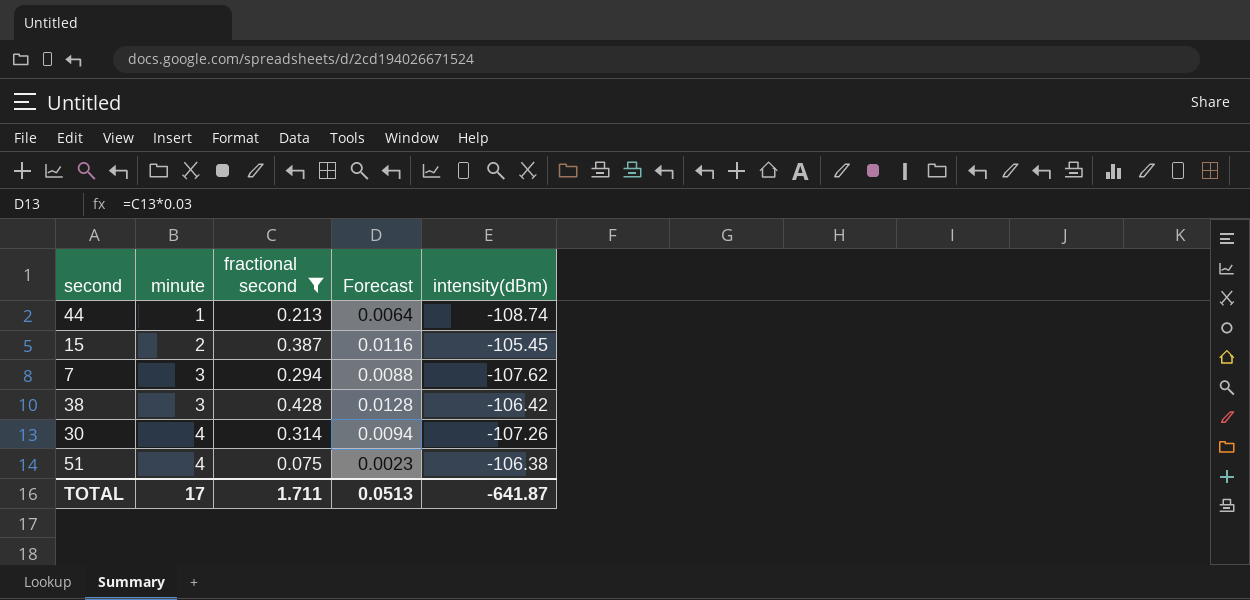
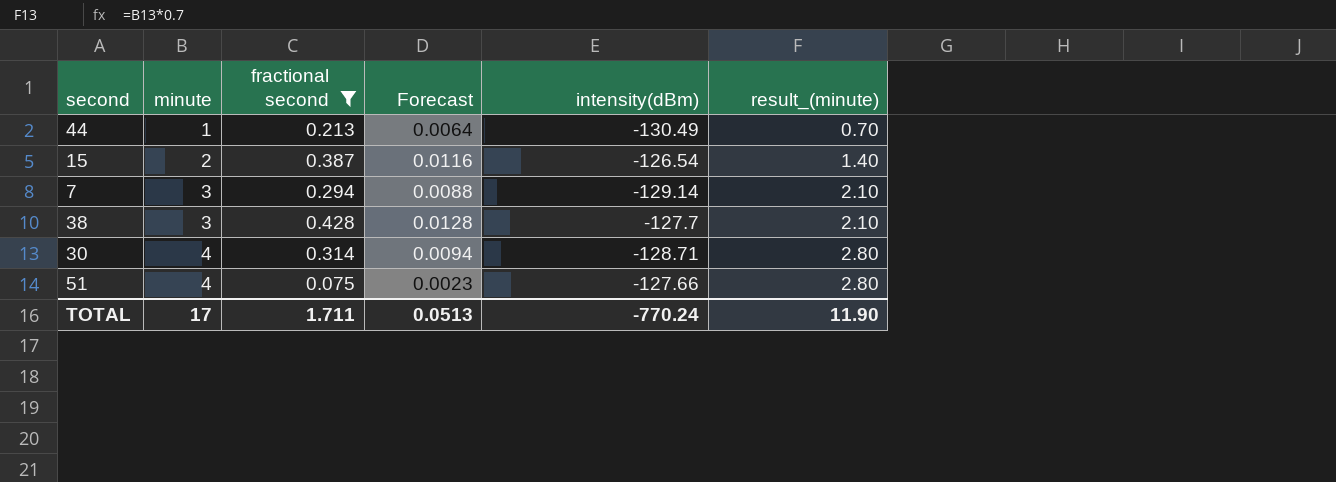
column result_(minute) | formula: none -> [minute] * 0.7
44 | intensity(dBm): -108.74 -> -130.49
15 | intensity(dBm): -105.45 -> -126.54
7 | intensity(dBm): -107.62 -> -129.14
38 | intensity(dBm): -106.42 -> -127.7
30 | intensity(dBm): -107.26 -> -128.71
51 | intensity(dBm): -106.38 -> -127.66
TOTAL | intensity(dBm): -641.87 -> -770.24

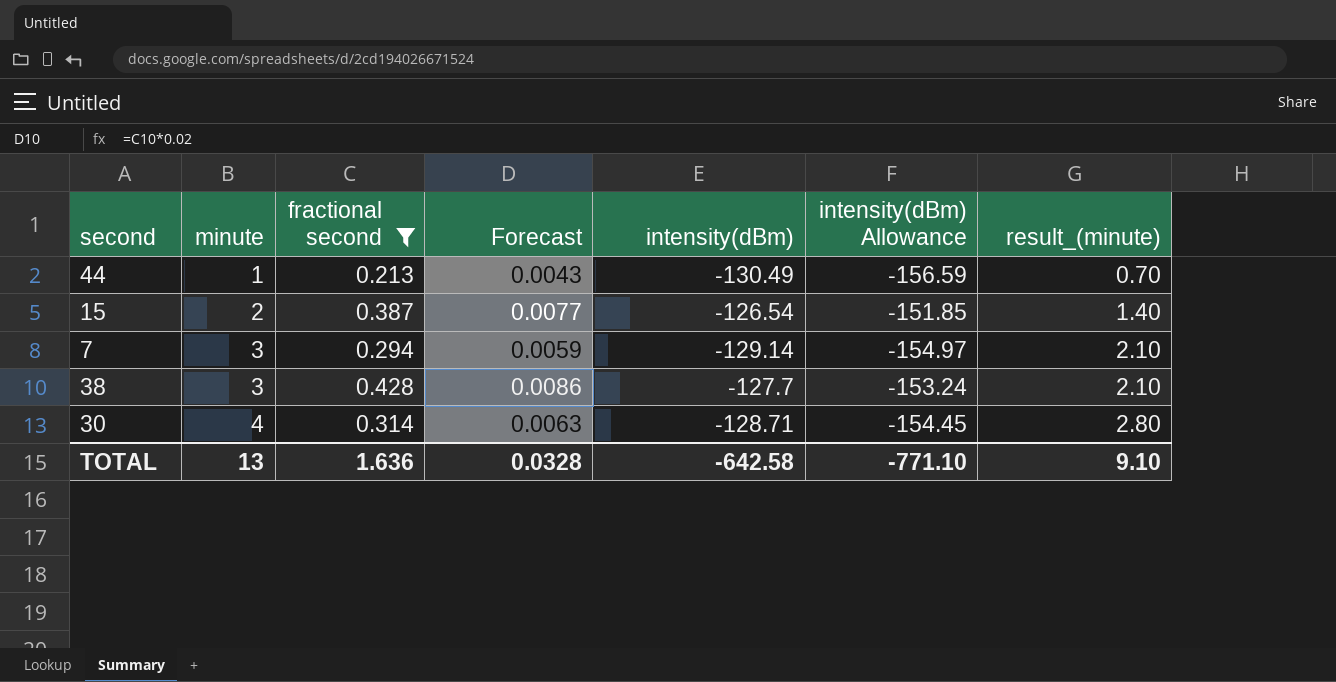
column Forecast | formula: [fractional second] * 0.03 -> [fractional second] * 0.02
column intensity(dBm) Allowance | formula: none -> [intensity(dBm)] * 1.2
row 51: 4 | 0.075 | 0.0023 | -127.66 | 2.80 -> none
TOTAL | minute: 17 -> 13
TOTAL | fractional second: 1.711 -> 1.636
TOTAL | Forecast: 0.0513 -> 0.0328
TOTAL | intensity(dBm): -770.24 -> -642.58
TOTAL | result_(minute): 11.90 -> 9.10

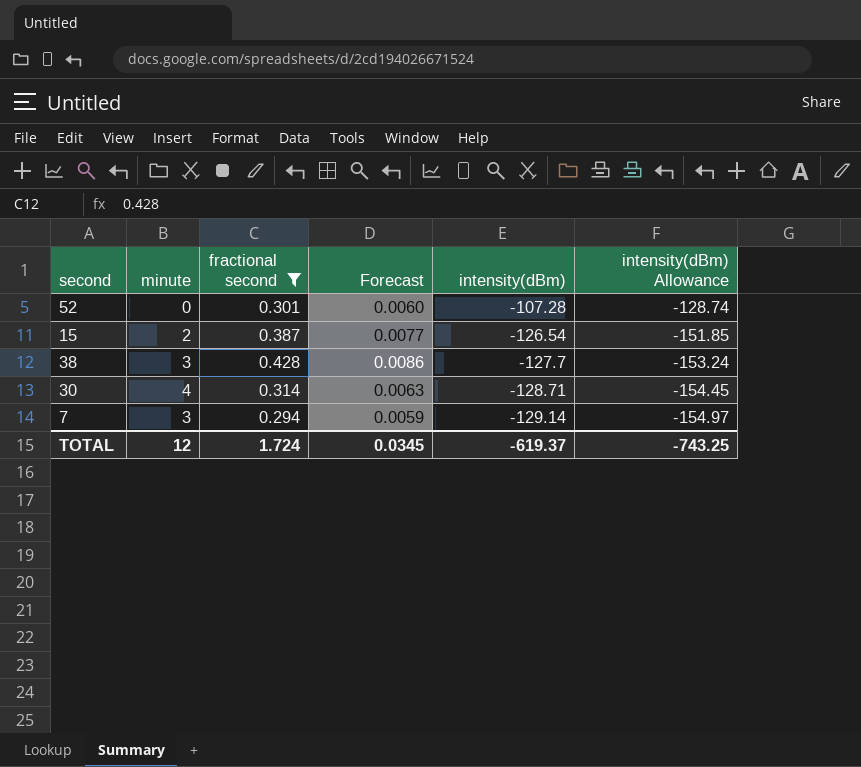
row order: minute ascending -> intensity(dBm) descending
column result_(minute) | formula: [minute] * 0.7 -> none
row 44: 1 | 0.213 | 0.0043 | -130.49 | -156.59 | 0.70 -> none
row 52: none -> 0 | 0.301 | 0.0060 | -107.28 | -128.74
TOTAL | minute: 13 -> 12
TOTAL | fractional second: 1.636 -> 1.724
TOTAL | Forecast: 0.0328 -> 0.0345
TOTAL | intensity(dBm): -642.58 -> -619.37
TOTAL | intensity(dBm) Allowance: -771.10 -> -743.25

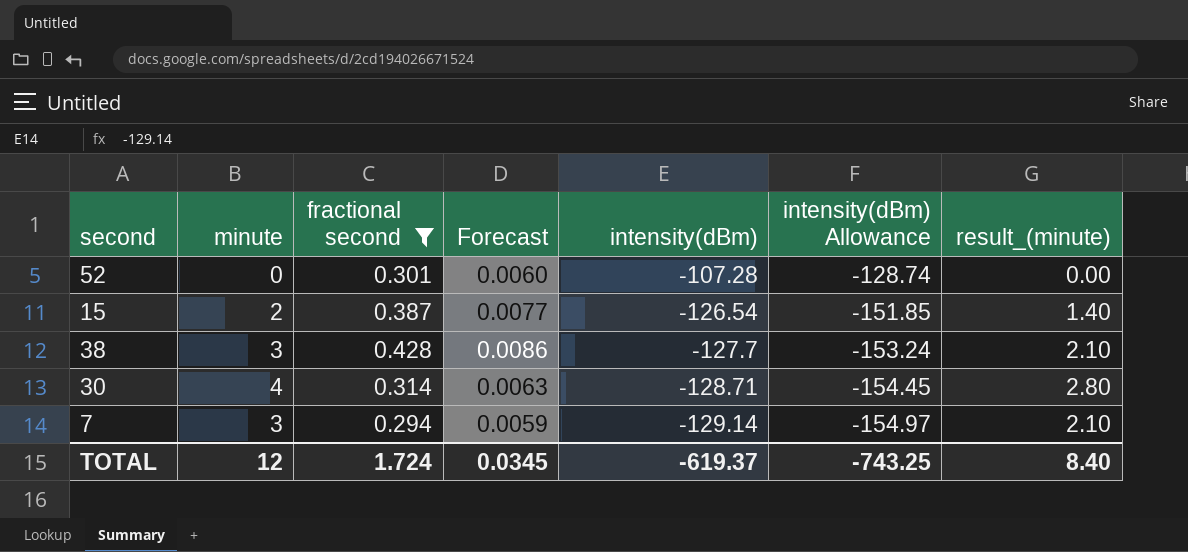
column result_(minute) | formula: none -> [minute] * 0.7

